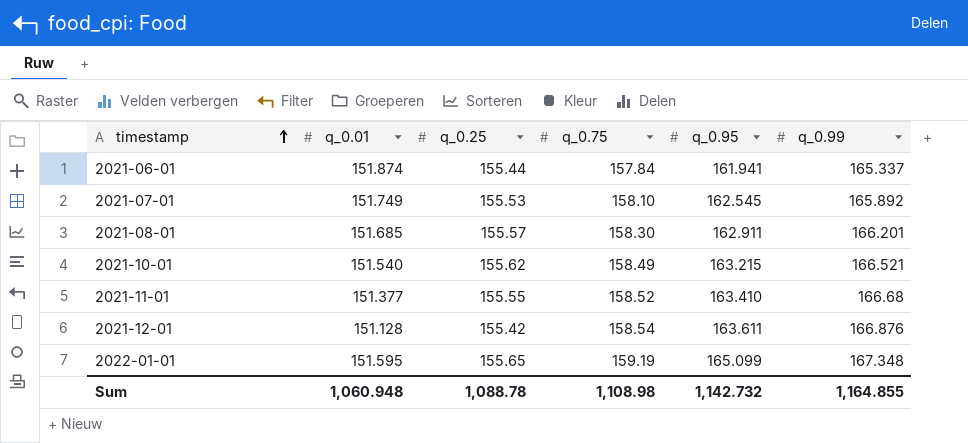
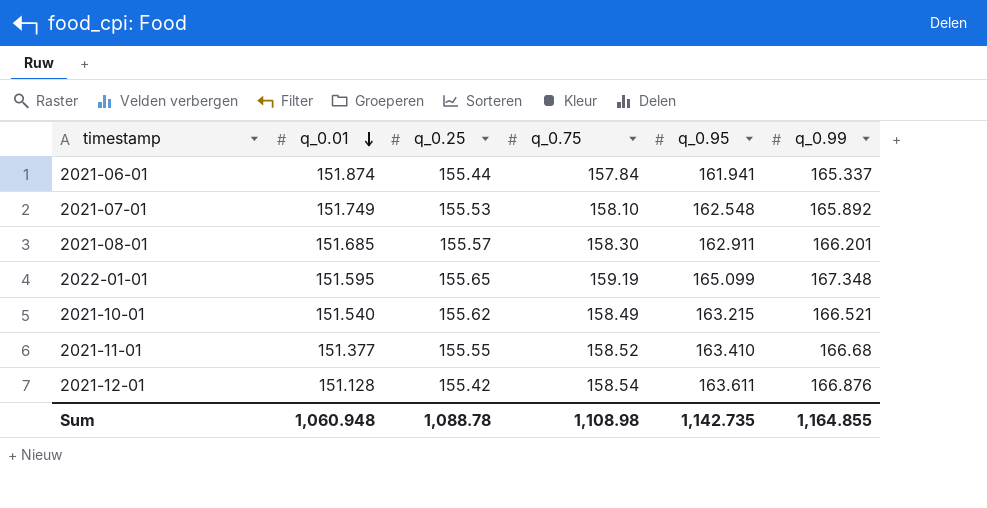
row order: timestamp ascending -> q_0.01 descending
2021-07-01 | q_0.95: 162.545 -> 162.548
Sum | q_0.95: 1,142.732 -> 1,142.735

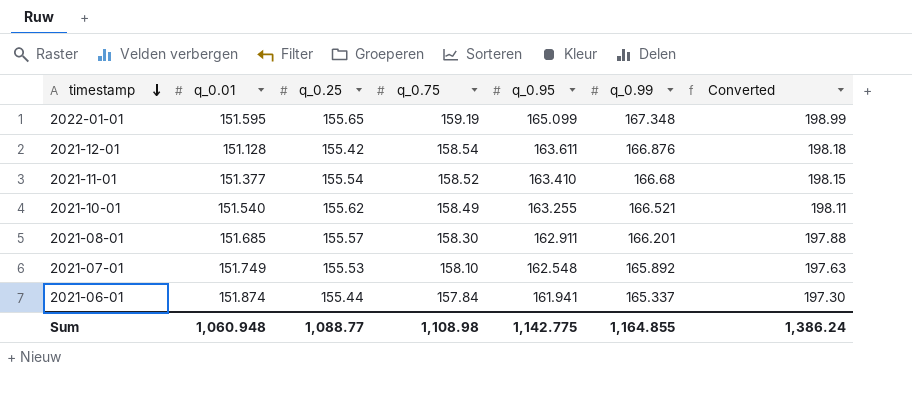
row order: q_0.01 descending -> timestamp descending
column Converted | formula: none -> [q_0.75] * 1.25
2021-11-01 | q_0.25: 155.55 -> 155.54
2021-10-01 | q_0.95: 163.215 -> 163.255
Sum | q_0.25: 1,088.78 -> 1,088.77
Sum | q_0.95: 1,142.735 -> 1,142.775

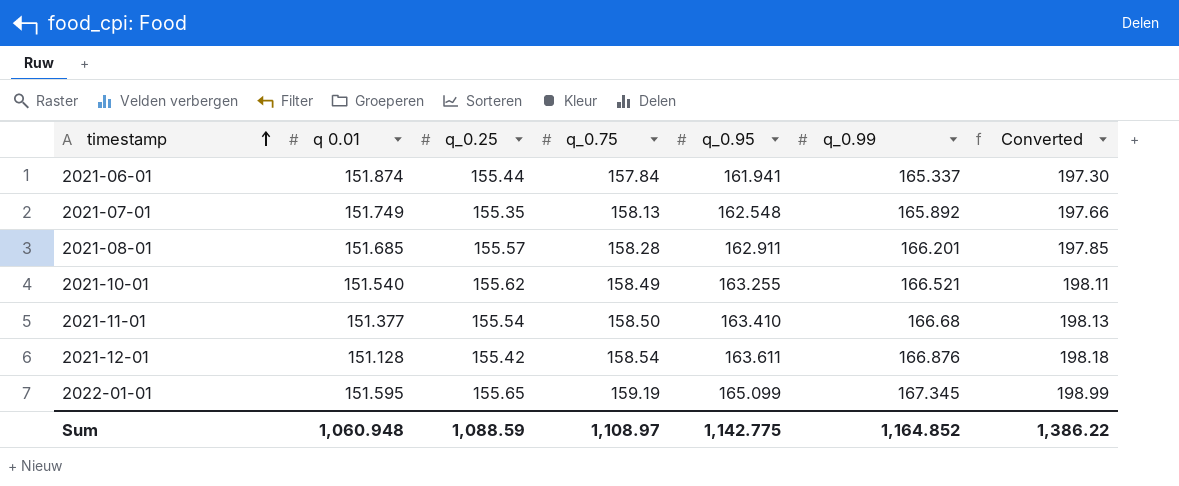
row order: timestamp descending -> timestamp ascending
column name: q_0.01 -> q 0.01
2021-07-01 | q_0.25: 155.53 -> 155.35
2021-07-01 | q_0.75: 158.10 -> 158.13
2021-07-01 | Converted: 197.63 -> 197.66
2021-08-01 | q_0.75: 158.30 -> 158.28
2021-08-01 | Converted: 197.88 -> 197.85
2021-11-01 | q_0.75: 158.52 -> 158.50
2021-11-01 | Converted: 198.15 -> 198.13
2022-01-01 | q_0.99: 167.348 -> 167.345
Sum | q_0.25: 1,088.77 -> 1,088.59
Sum | q_0.75: 1,108.98 -> 1,108.97
Sum | q_0.99: 1,164.855 -> 1,164.852
Sum | Converted: 1,386.24 -> 1,386.22

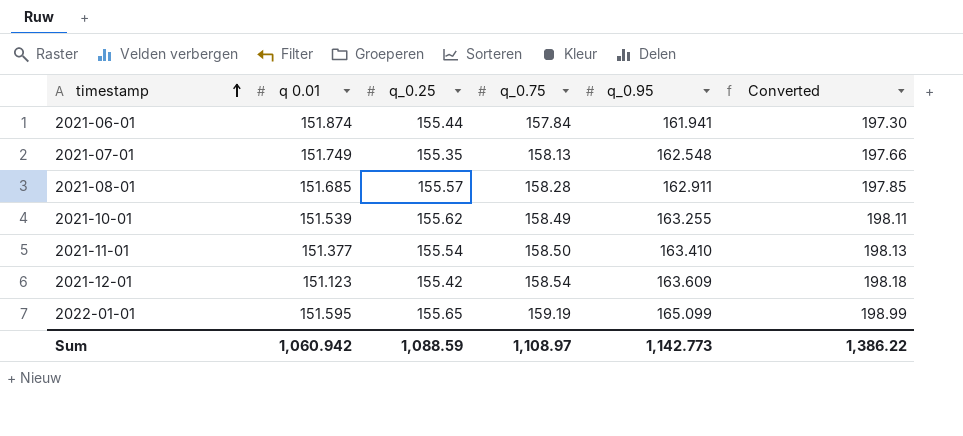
column q_0.99 | position: 6 -> none
2021-10-01 | q 0.01: 151.540 -> 151.539
2021-12-01 | q 0.01: 151.128 -> 151.123
2021-12-01 | q_0.95: 163.611 -> 163.609
Sum | q 0.01: 1,060.948 -> 1,060.942
Sum | q_0.95: 1,142.775 -> 1,142.773

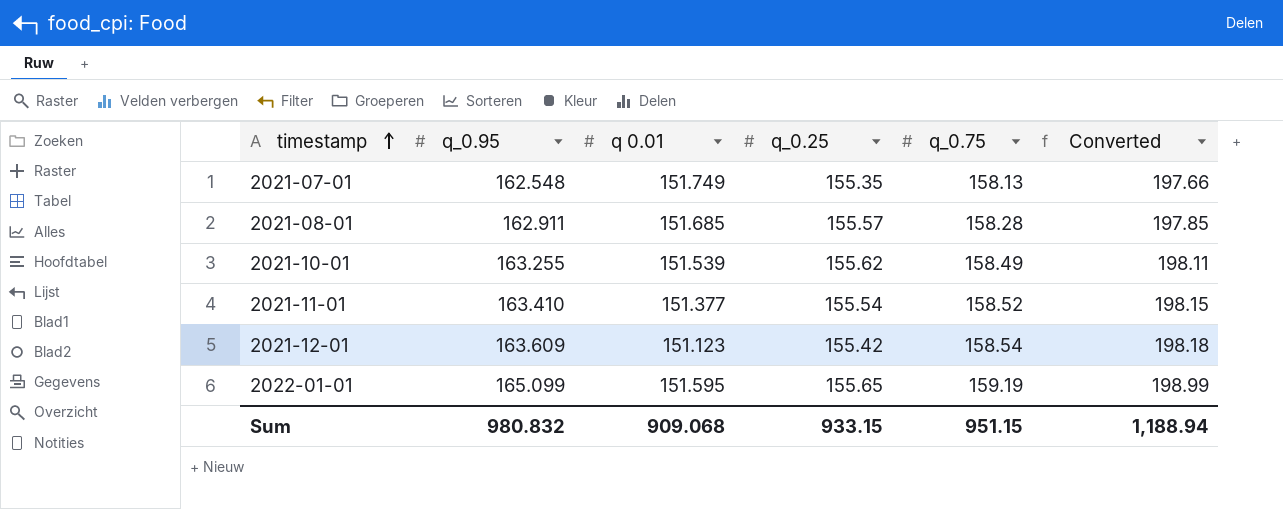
column q_0.95 | position: 5 -> 2
row 2021-06-01: 151.874 | 155.44 | 157.84 | 161.941 | 197.30 -> none
2021-11-01 | q_0.75: 158.50 -> 158.52
2021-11-01 | Converted: 198.13 -> 198.15
Sum | q_0.95: 1,142.773 -> 980.832
Sum | q 0.01: 1,060.942 -> 909.068
Sum | q_0.25: 1,088.59 -> 933.15
Sum | q_0.75: 1,108.97 -> 951.15
Sum | Converted: 1,386.22 -> 1,188.94

